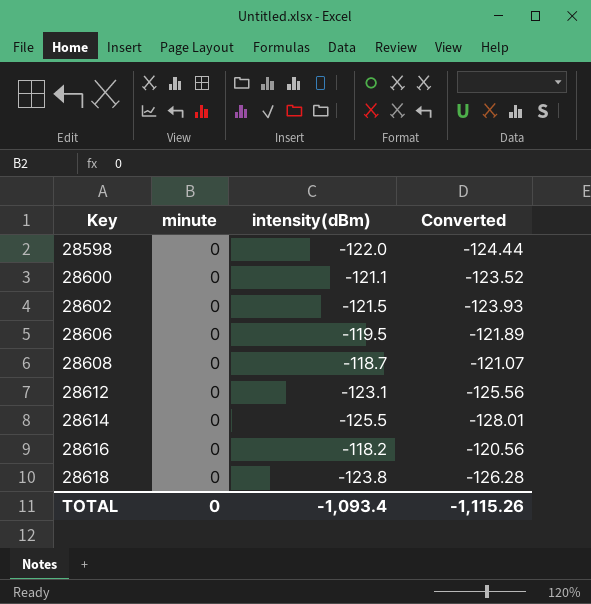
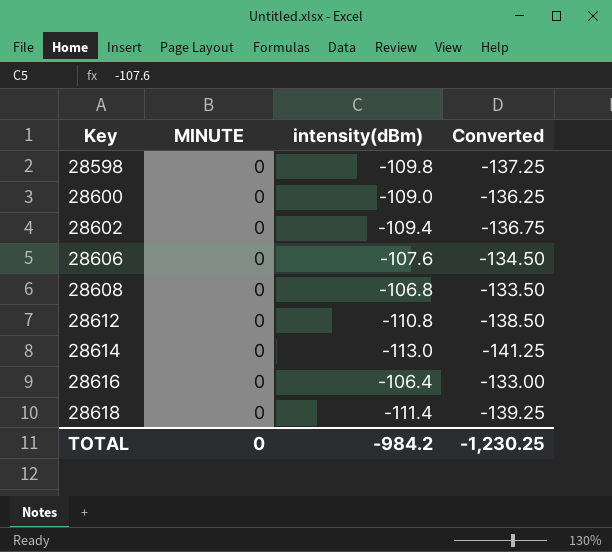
column name: minute -> MINUTE
column Converted | formula: [intensity(dBm)] * 1.02 -> [intensity(dBm)] * 1.25
28598 | intensity(dBm): -122.0 -> -109.8
28600 | intensity(dBm): -121.1 -> -109.0
28602 | intensity(dBm): -121.5 -> -109.4
28606 | intensity(dBm): -119.5 -> -107.6
28608 | intensity(dBm): -118.7 -> -106.8
28612 | intensity(dBm): -123.1 -> -110.8
28614 | intensity(dBm): -125.5 -> -113.0
28616 | intensity(dBm): -118.2 -> -106.4
28618 | intensity(dBm): -123.8 -> -111.4
TOTAL | intensity(dBm): -1,093.4 -> -984.2
TOTAL | Converted: -1,115.26 -> -1,230.25

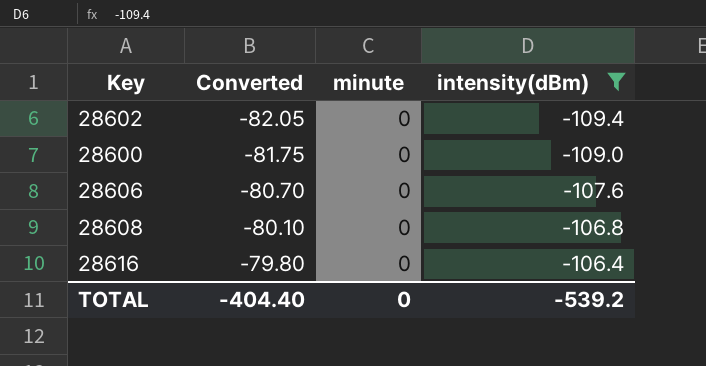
filter: none -> intensity(dBm) >= -109.4
row order: Key ascending -> Converted ascending
column Converted | formula: [intensity(dBm)] * 1.25 -> [intensity(dBm)] * 0.75
column Converted | position: 4 -> 2
column name: MINUTE -> minute
TOTAL | Converted: -1,230.25 -> -404.40
TOTAL | intensity(dBm): -984.2 -> -539.2

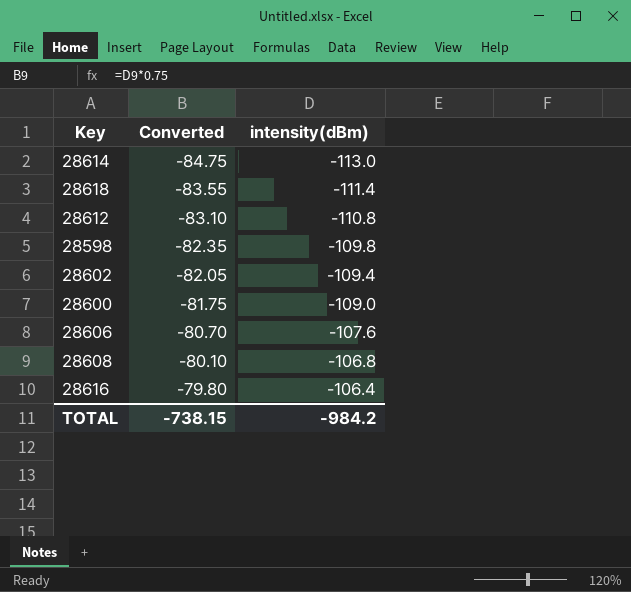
filter: intensity(dBm) >= -109.4 -> none
column minute | position: 3 -> none
TOTAL | Converted: -404.40 -> -738.15
TOTAL | intensity(dBm): -539.2 -> -984.2

